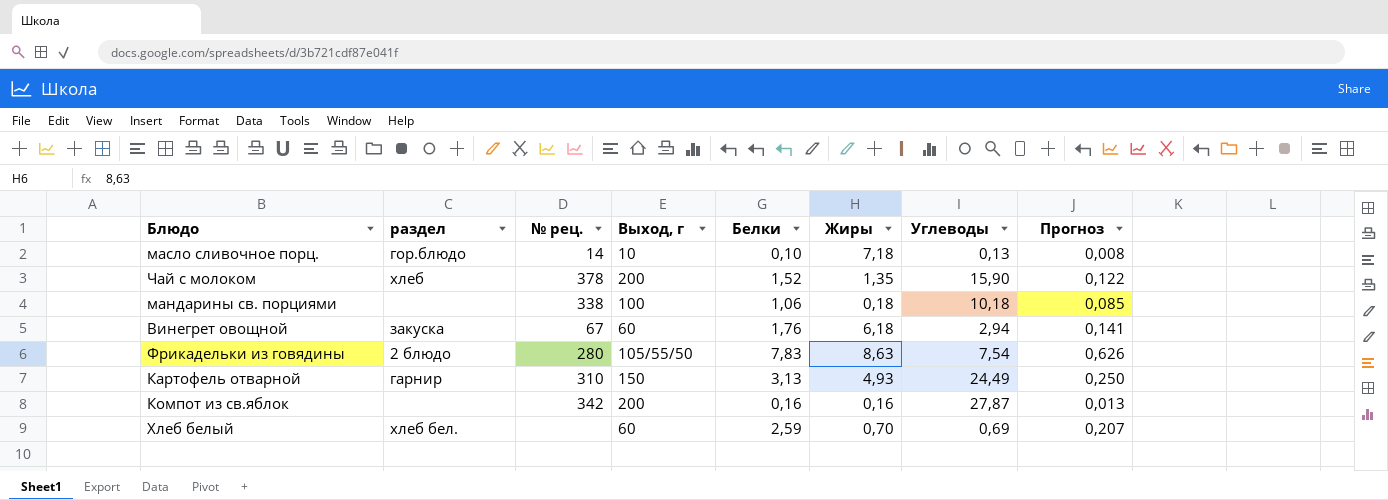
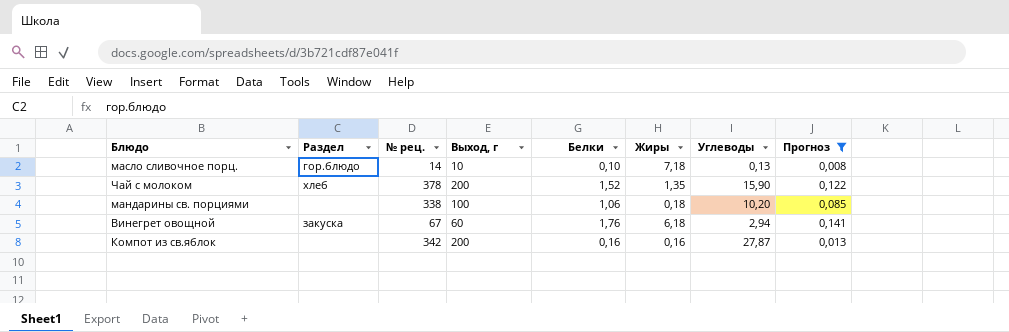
filter: none -> Прогноз <= 0,141
column name: раздел -> Раздел
мандарины св. порциями | Углеводы: 10,18 -> 10,20

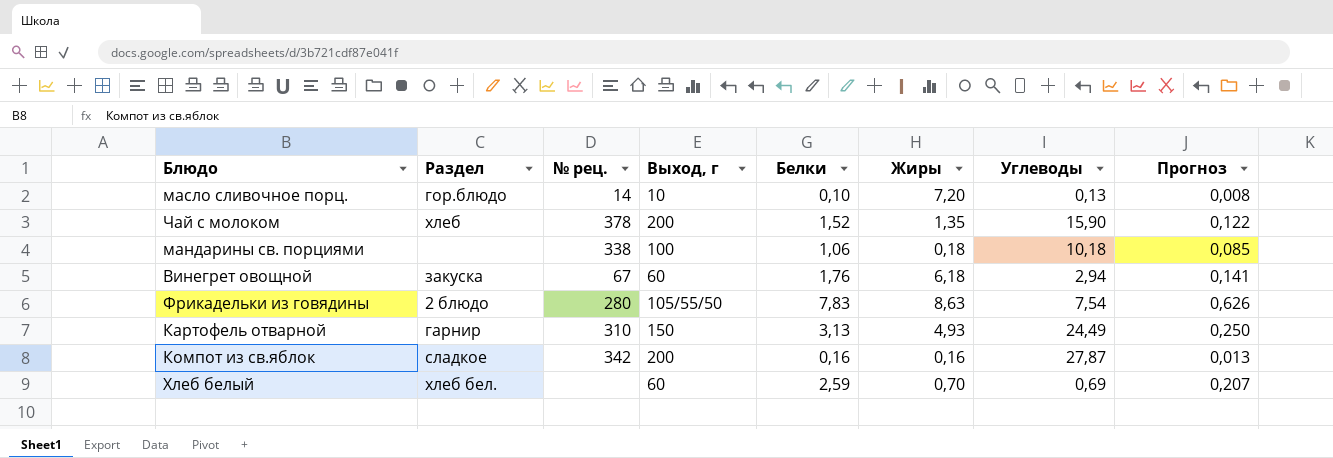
filter: Прогноз <= 0,141 -> none
масло сливочное порц. | Жиры: 7,18 -> 7,20
мандарины св. порциями | Углеводы: 10,20 -> 10,18
Компот из св.яблок | Раздел: none -> сладкое

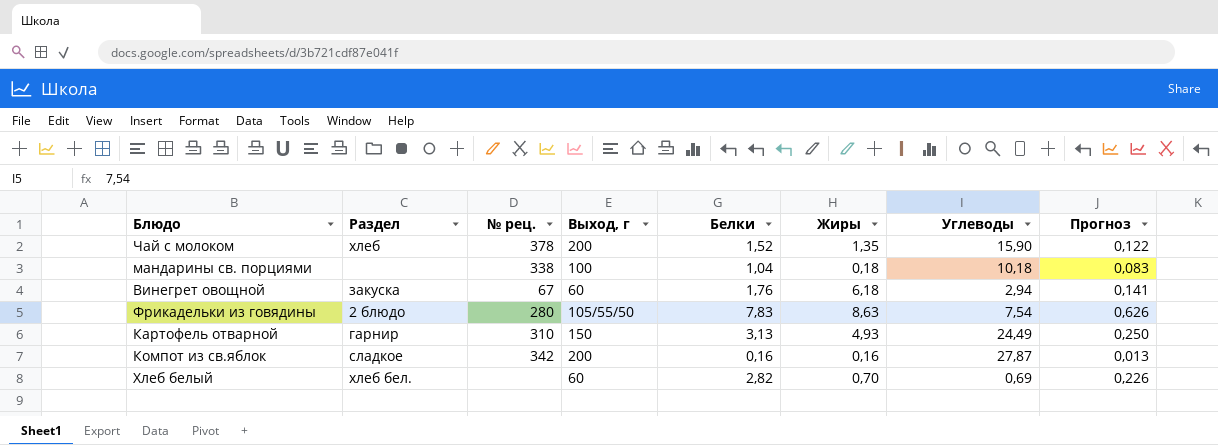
row масло сливочное порц.: гор.блюдо | 14 | 10 | 0,10 | 7,20 | 0,13 | 0,008 -> none
мандарины св. порциями | Белки: 1,06 -> 1,04
мандарины св. порциями | Прогноз: 0,085 -> 0,083
Хлеб белый | Белки: 2,59 -> 2,82
Хлеб белый | Прогноз: 0,207 -> 0,226

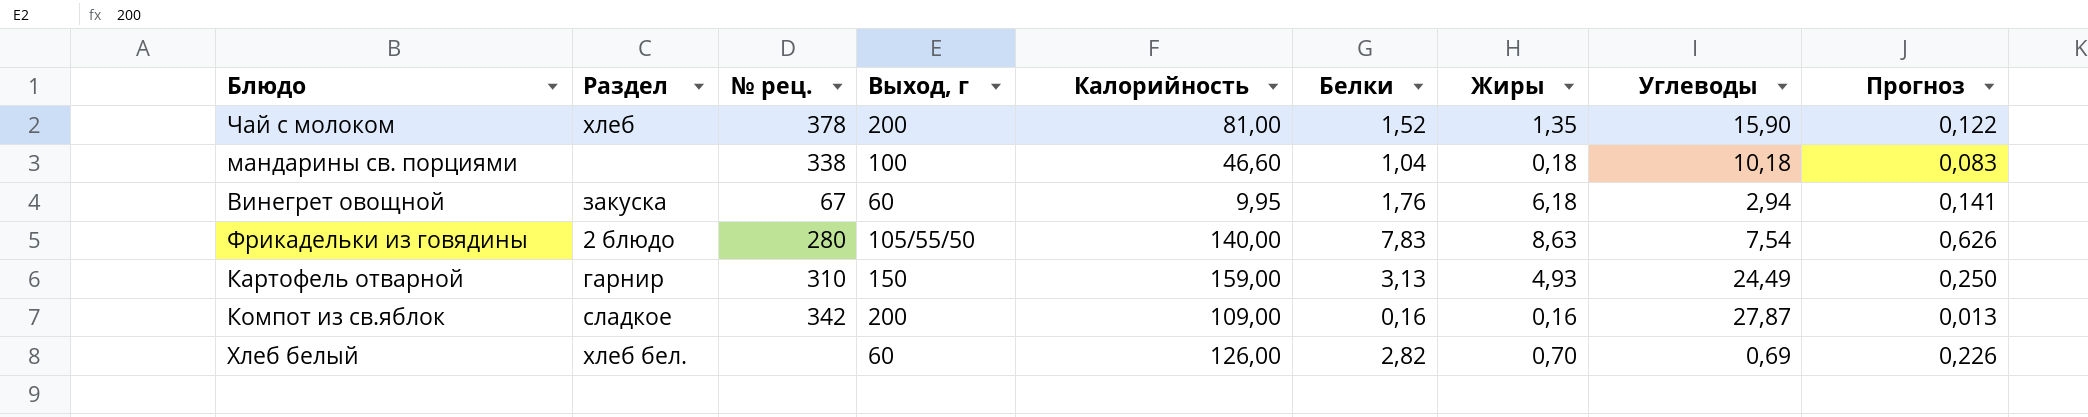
column Калорийность | position: none -> 5

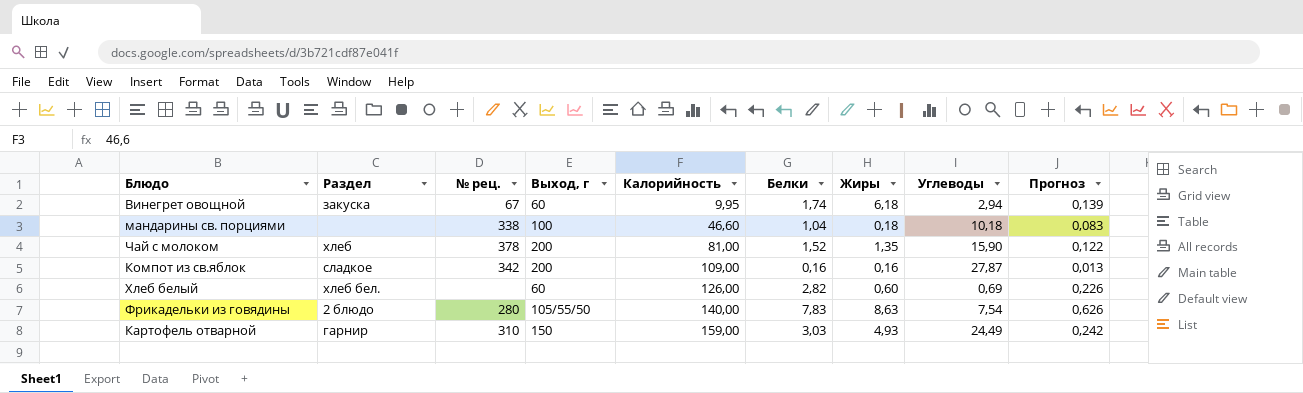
row order: none -> Калорийность ascending
Винегрет овощной | Белки: 1,76 -> 1,74
Винегрет овощной | Прогноз: 0,141 -> 0,139
Хлеб белый | Жиры: 0,70 -> 0,60
Картофель отварной | Белки: 3,13 -> 3,03
Картофель отварной | Прогноз: 0,250 -> 0,242

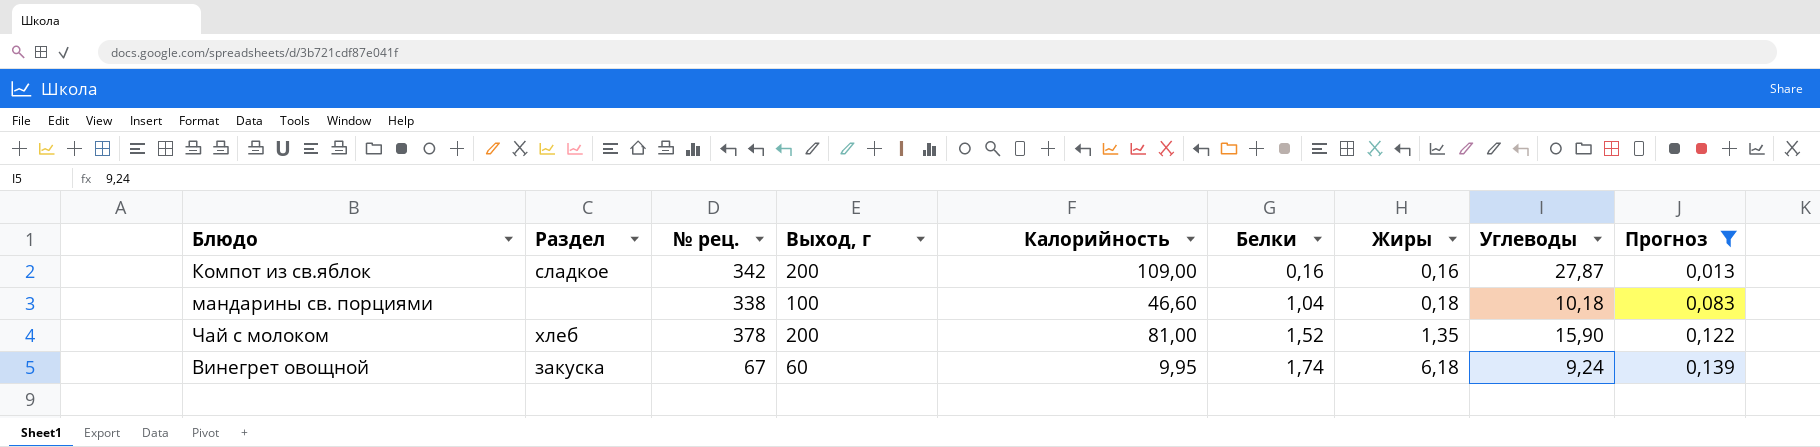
filter: none -> Прогноз <= 0,139
row order: Калорийность ascending -> Белки ascending
Винегрет овощной | Углеводы: 2,94 -> 9,24

